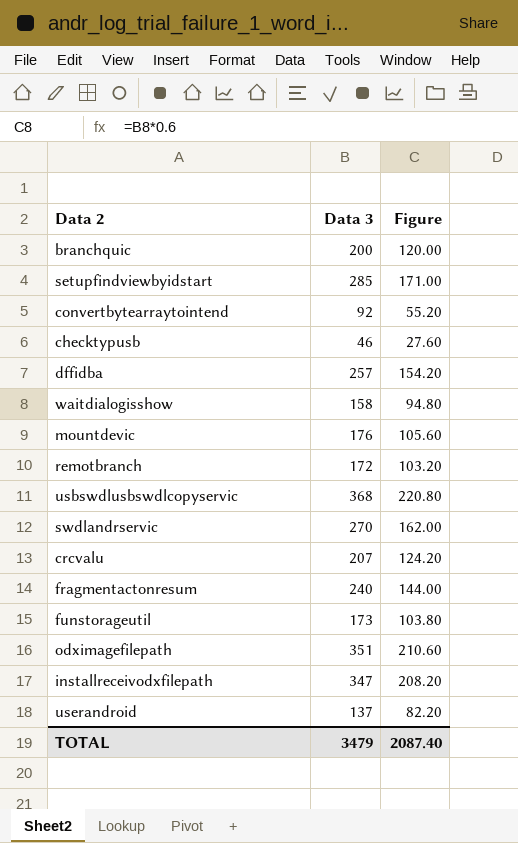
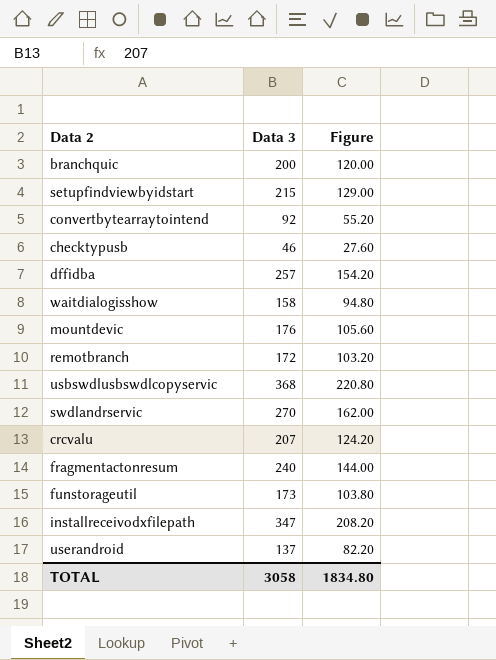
row odximagefilepath: 351 | 210.60 -> none
setupfindviewbyidstart | Data 3: 285 -> 215
setupfindviewbyidstart | Figure: 171.00 -> 129.00
TOTAL | Data 3: 3479 -> 3058
TOTAL | Figure: 2087.40 -> 1834.80

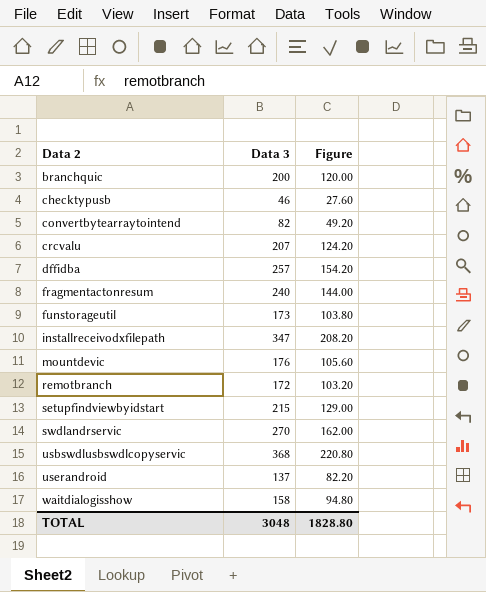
row order: none -> Data 2 ascending
convertbytearraytointend | Data 3: 92 -> 82
convertbytearraytointend | Figure: 55.20 -> 49.20
TOTAL | Data 3: 3058 -> 3048
TOTAL | Figure: 1834.80 -> 1828.80

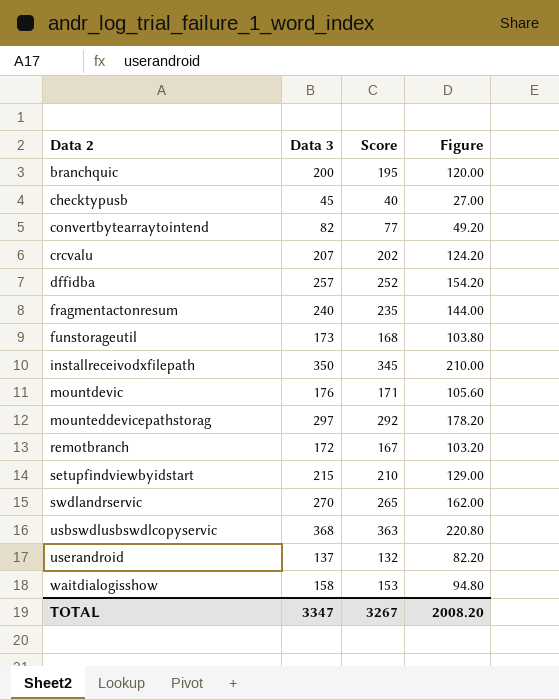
column Score | formula: none -> [Data 3] - 5
checktypusb | Data 3: 46 -> 45
checktypusb | Figure: 27.60 -> 27.00
installreceivodxfilepath | Data 3: 347 -> 350
installreceivodxfilepath | Figure: 208.20 -> 210.00
row mounteddevicepathstorag: none -> 297 | 292 | 178.20
TOTAL | Data 3: 3048 -> 3347
TOTAL | Figure: 1828.80 -> 2008.20

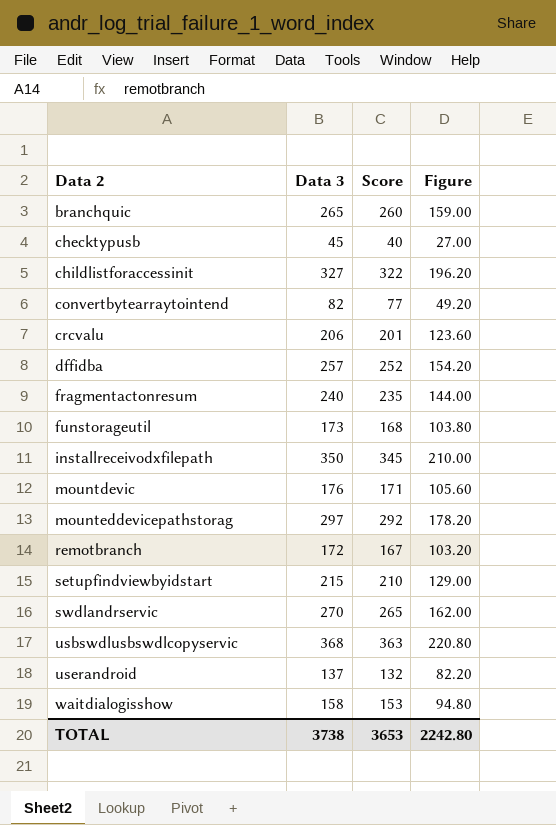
branchquic | Data 3: 200 -> 265
branchquic | Score: 195 -> 260
branchquic | Figure: 120.00 -> 159.00
row childlistforaccessinit: none -> 327 | 322 | 196.20
crcvalu | Data 3: 207 -> 206
crcvalu | Score: 202 -> 201
crcvalu | Figure: 124.20 -> 123.60
TOTAL | Data 3: 3347 -> 3738
TOTAL | Score: 3267 -> 3653
TOTAL | Figure: 2008.20 -> 2242.80

